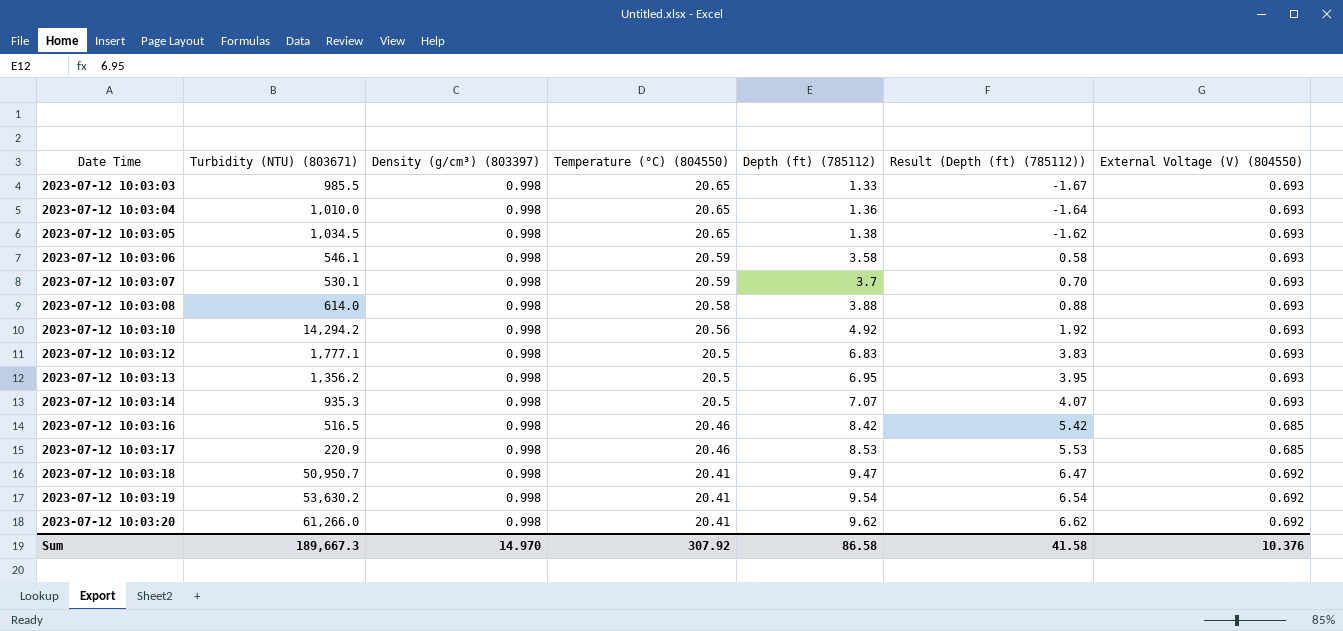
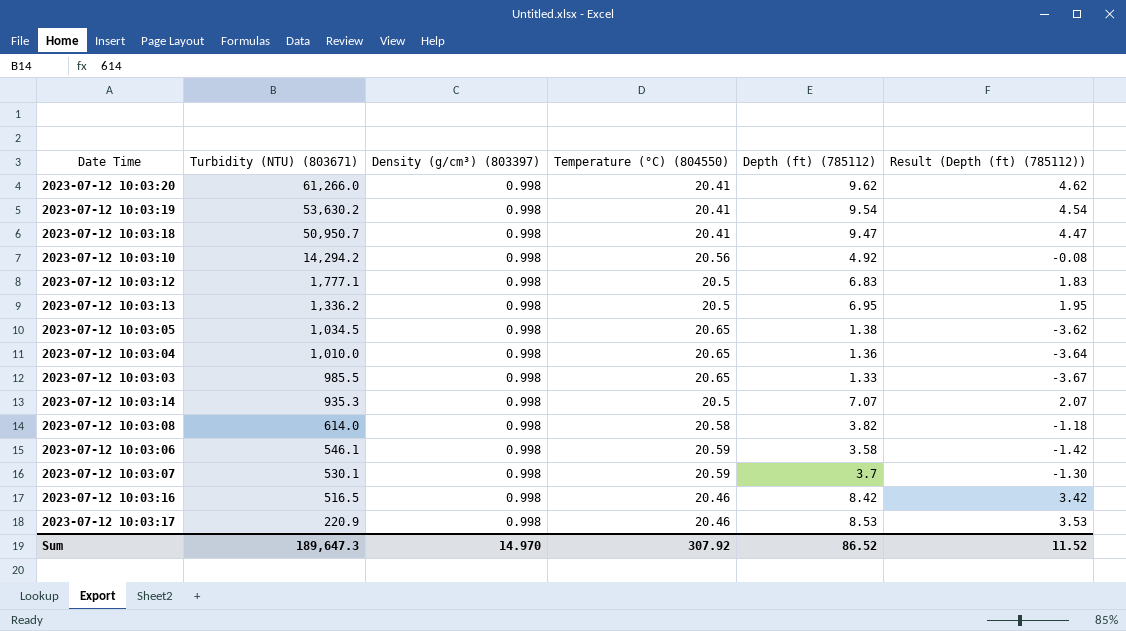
row order: Date Time ascending -> Turbidity (NTU) (803671) descending
column External Voltage (V) (804550) | position: 7 -> none
column Result (Depth (ft) (785112)) | formula: [Depth (ft) (785112)] - 3 -> [Depth (ft) (785112)] - 5
2023-07-12 10:03:13 | Turbidity (NTU) (803671): 1,356.2 -> 1,336.2
2023-07-12 10:03:08 | Depth (ft) (785112): 3.88 -> 3.82
Sum | Turbidity (NTU) (803671): 189,667.3 -> 189,647.3
Sum | Depth (ft) (785112): 86.58 -> 86.52
Sum | Result (Depth (ft) (785112)): 41.58 -> 11.52

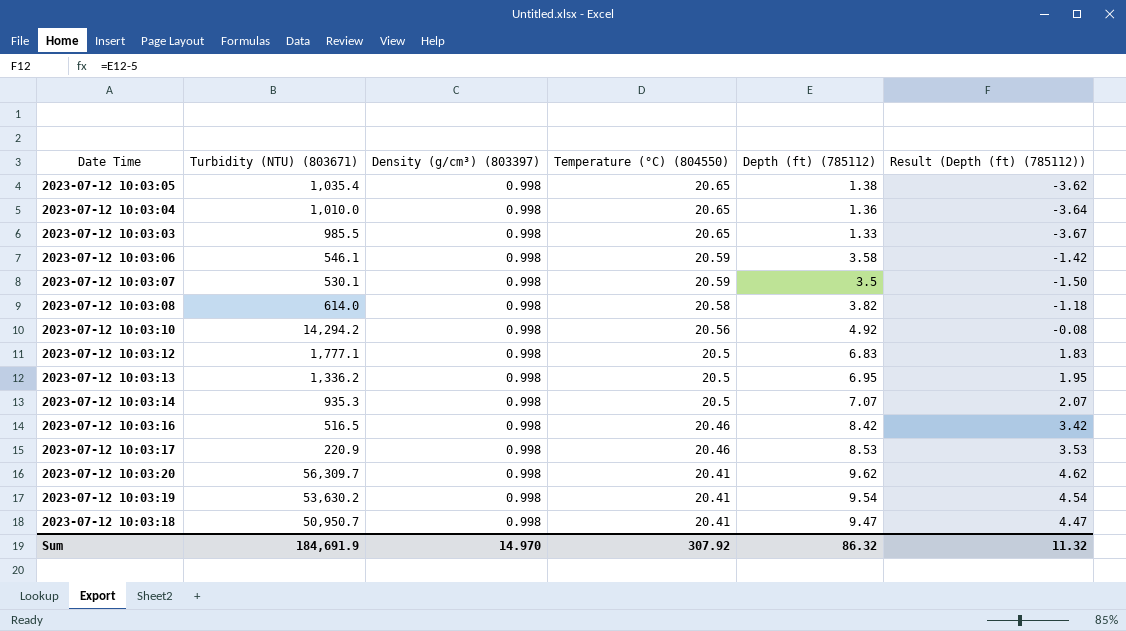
row order: Turbidity (NTU) (803671) descending -> Temperature (°C) (804550) descending
2023-07-12 10:03:05 | Turbidity (NTU) (803671): 1,034.5 -> 1,035.4
2023-07-12 10:03:07 | Depth (ft) (785112): 3.7 -> 3.5
2023-07-12 10:03:07 | Result (Depth (ft) (785112)): -1.30 -> -1.50
2023-07-12 10:03:20 | Turbidity (NTU) (803671): 61,266.0 -> 56,309.7
Sum | Turbidity (NTU) (803671): 189,647.3 -> 184,691.9
Sum | Depth (ft) (785112): 86.52 -> 86.32
Sum | Result (Depth (ft) (785112)): 11.52 -> 11.32

